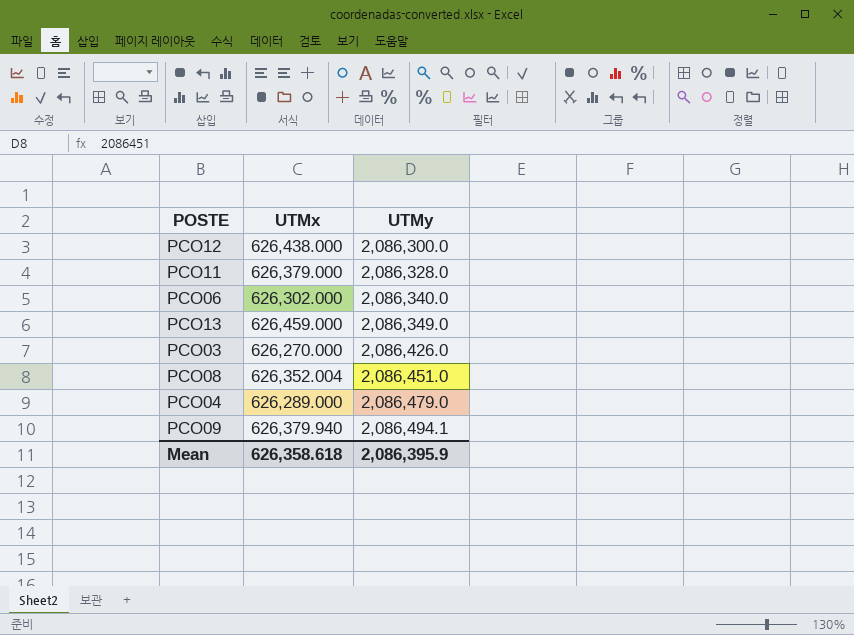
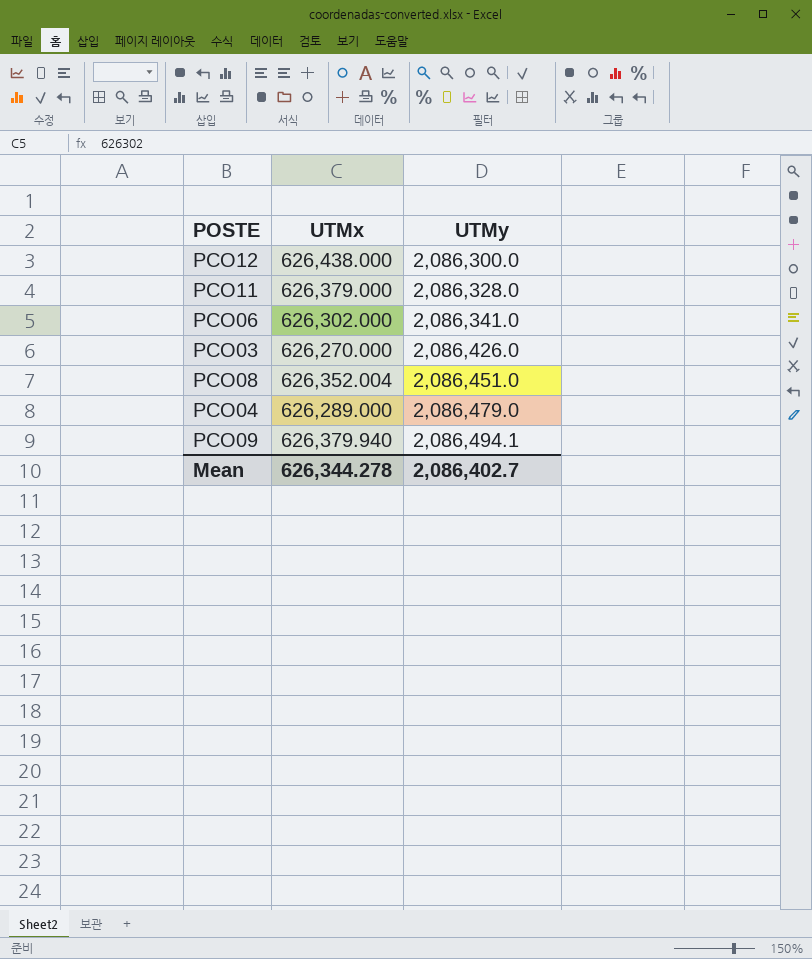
row PCO13: 626,459.000 | 2,086,349.0 -> none
PCO06 | UTMy: 2,086,340.0 -> 2,086,341.0
Mean | UTMx: 626,358.618 -> 626,344.278
Mean | UTMy: 2,086,395.9 -> 2,086,402.7

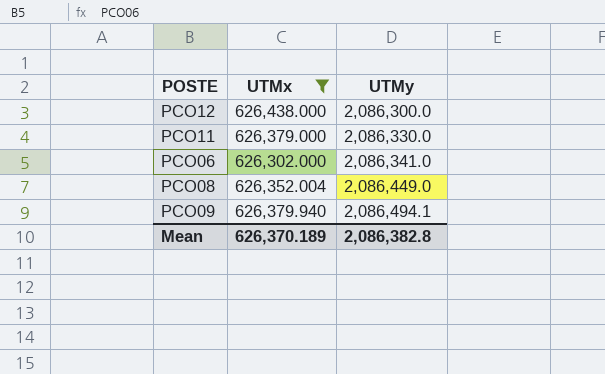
filter: none -> UTMx >= 626,302.000
PCO11 | UTMy: 2,086,328.0 -> 2,086,330.0
PCO08 | UTMy: 2,086,451.0 -> 2,086,449.0
Mean | UTMx: 626,344.278 -> 626,370.189
Mean | UTMy: 2,086,402.7 -> 2,086,382.8

